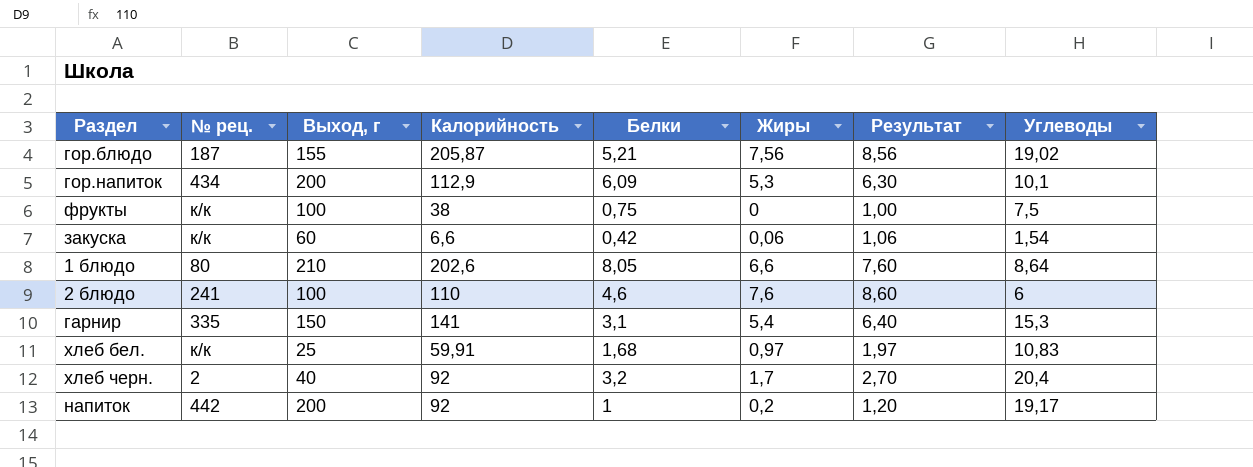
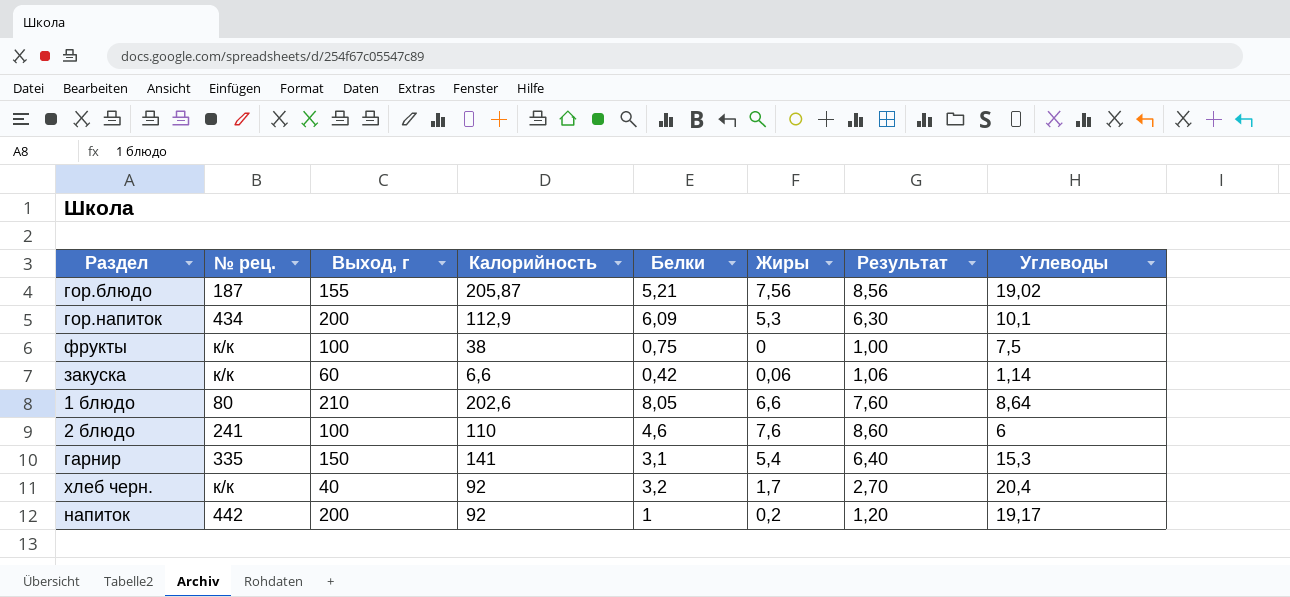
row хлеб бел.: к/к | 25 | 59,91 | 1,68 | 0,97 | 1,97 | 10,83 -> none
закуска | Углеводы: 1,54 -> 1,14
хлеб черн. | № рец.: 2 -> к/к

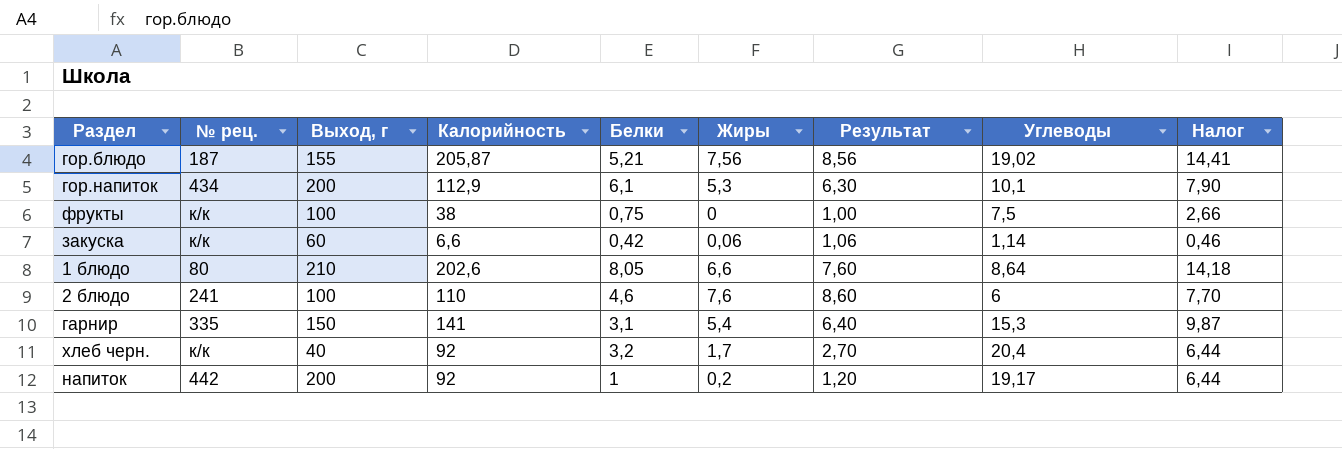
column Налог | formula: none -> [Калорийность] * 0,07
гор.напиток | Белки: 6,09 -> 6,1

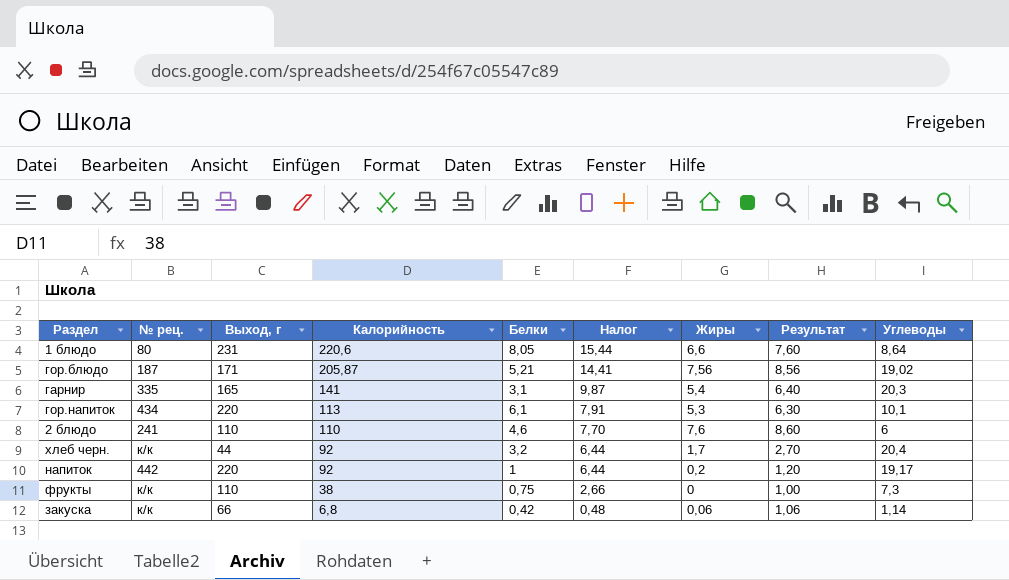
row order: none -> Калорийность descending
column Налог | position: 9 -> 6
1 блюдо | Выход, г: 210 -> 231
1 блюдо | Калорийность: 202,6 -> 220,6
1 блюдо | Налог: 14,18 -> 15,44
гор.блюдо | Выход, г: 155 -> 171
гарнир | Выход, г: 150 -> 165
гарнир | Углеводы: 15,3 -> 20,3
гор.напиток | Выход, г: 200 -> 220
гор.напиток | Калорийность: 112,9 -> 113
гор.напиток | Налог: 7,90 -> 7,91
2 блюдо | Выход, г: 100 -> 110
хлеб черн. | Выход, г: 40 -> 44
напиток | Выход, г: 200 -> 220
фрукты | Выход, г: 100 -> 110
фрукты | Углеводы: 7,5 -> 7,3
закуска | Выход, г: 60 -> 66
закуска | Калорийность: 6,6 -> 6,8
закуска | Налог: 0,46 -> 0,48

